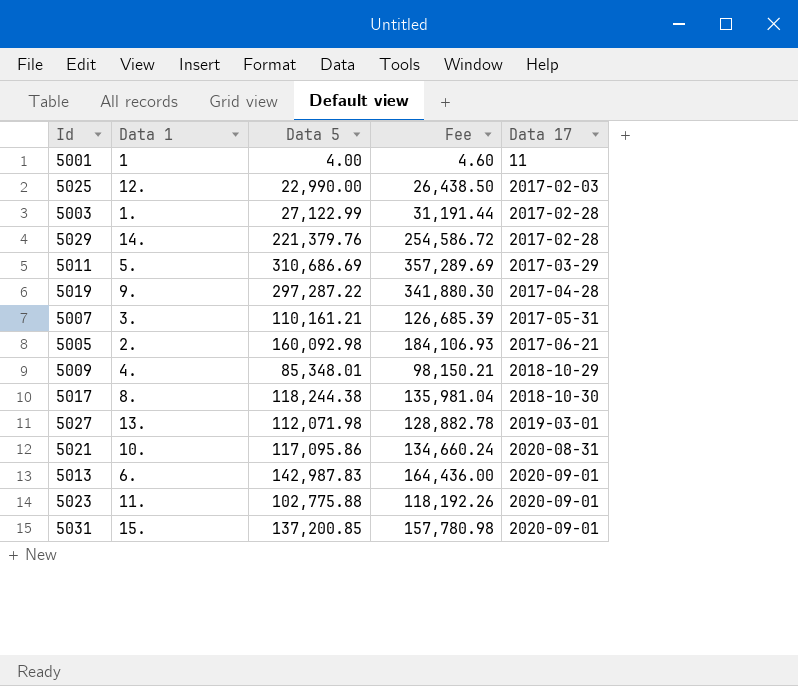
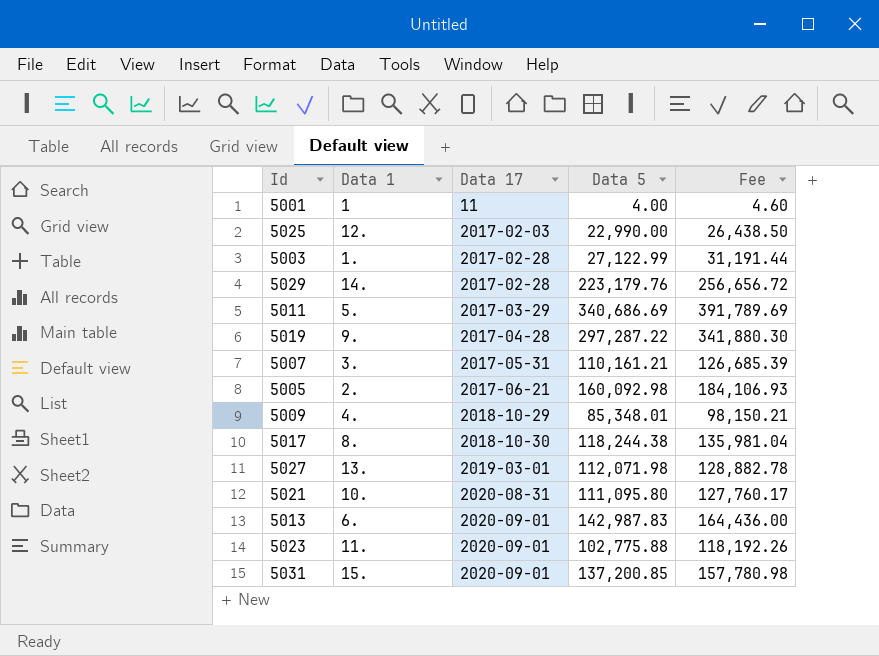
column Data 17 | position: 5 -> 3
5029 | Data 5: 221,379.76 -> 223,179.76
5029 | Fee: 254,586.72 -> 256,656.72
5011 | Data 5: 310,686.69 -> 340,686.69
5011 | Fee: 357,289.69 -> 391,789.69
5021 | Data 5: 117,095.86 -> 111,095.80
5021 | Fee: 134,660.24 -> 127,760.17

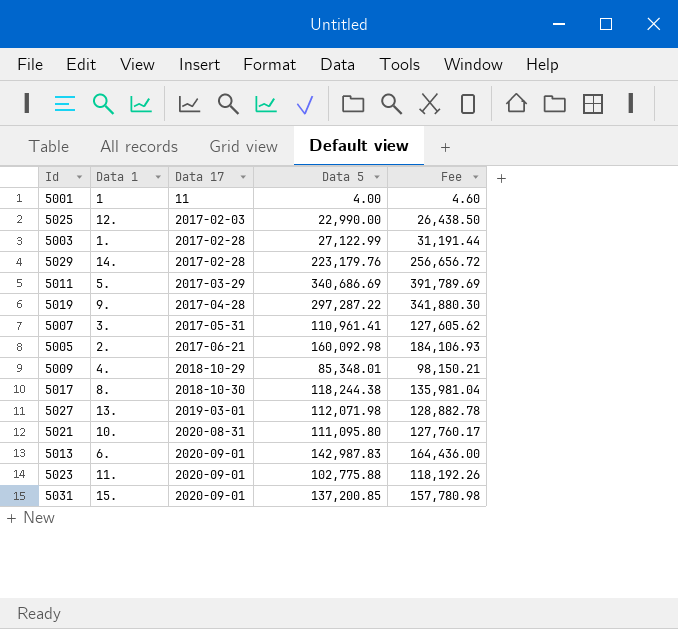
5007 | Data 5: 110,161.21 -> 110,961.41
5007 | Fee: 126,685.39 -> 127,605.62

